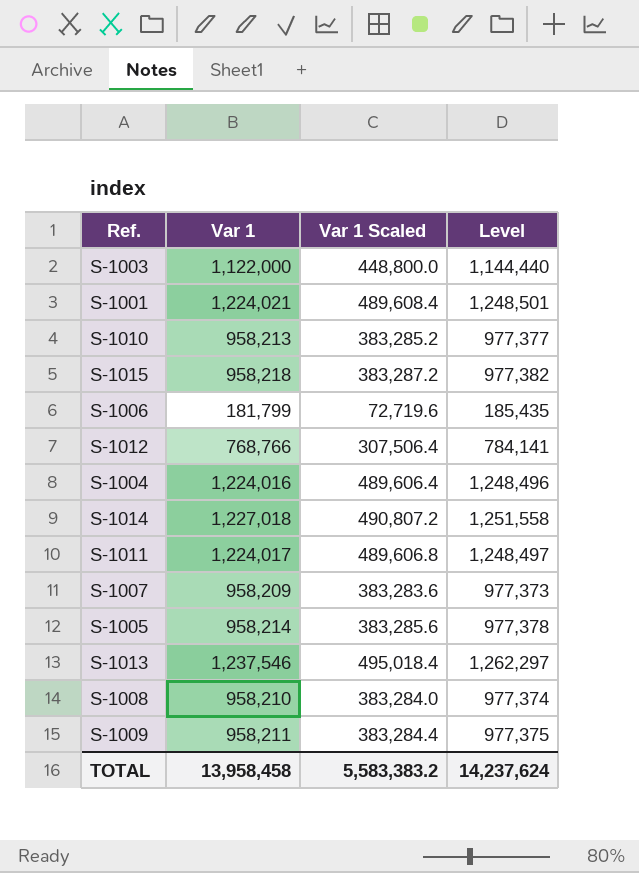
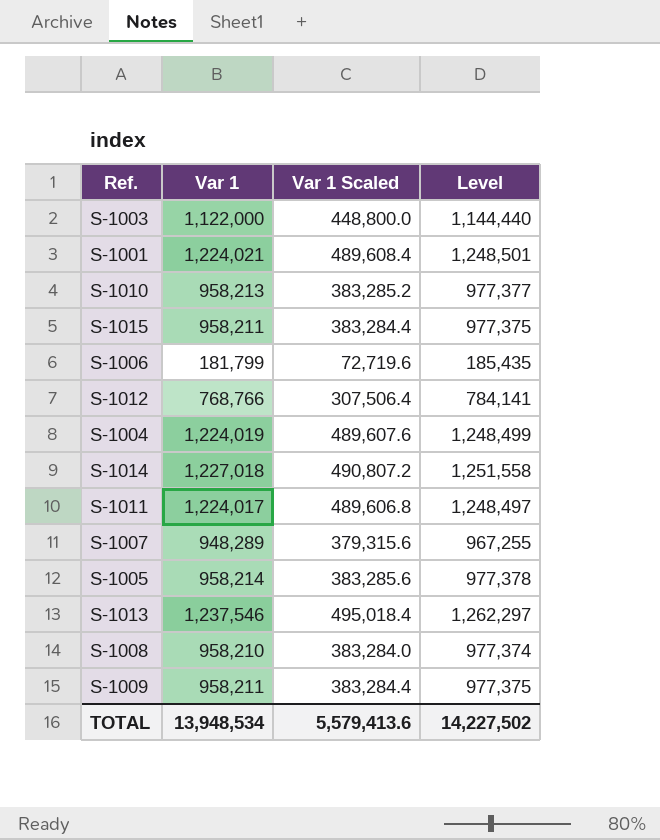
S-1015 | Var 1: 958,218 -> 958,211
S-1015 | Var 1 Scaled: 383,287.2 -> 383,284.4
S-1015 | Level: 977,382 -> 977,375
S-1004 | Var 1: 1,224,016 -> 1,224,019
S-1004 | Var 1 Scaled: 489,606.4 -> 489,607.6
S-1004 | Level: 1,248,496 -> 1,248,499
S-1007 | Var 1: 958,209 -> 948,289
S-1007 | Var 1 Scaled: 383,283.6 -> 379,315.6
S-1007 | Level: 977,373 -> 967,255
TOTAL | Var 1: 13,958,458 -> 13,948,534
TOTAL | Var 1 Scaled: 5,583,383.2 -> 5,579,413.6
TOTAL | Level: 14,237,624 -> 14,227,502

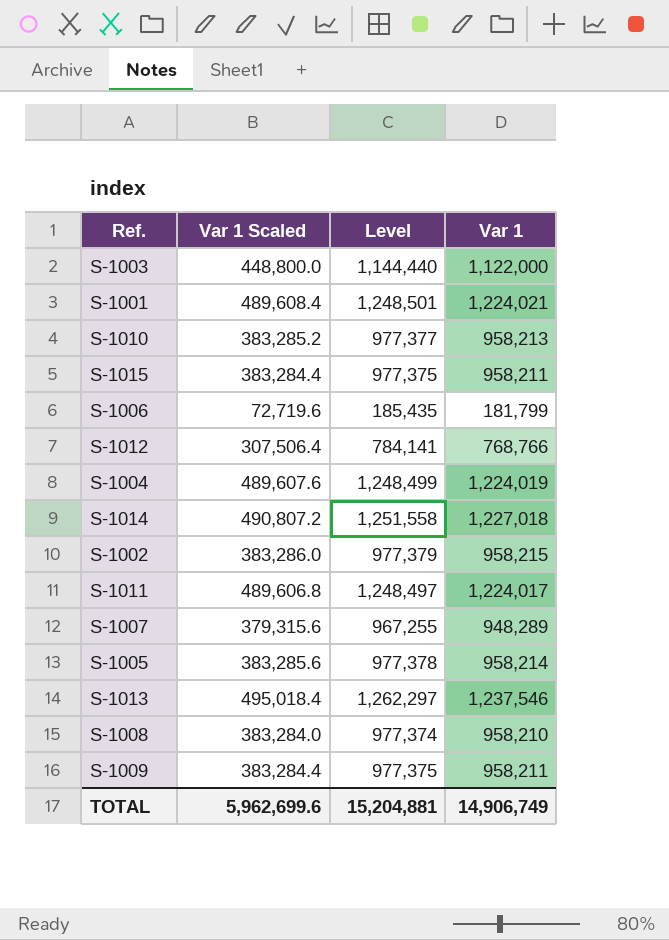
column Var 1 | position: 2 -> 4
row S-1002: none -> 383,286.0 | 977,379 | 958,215
TOTAL | Var 1 Scaled: 5,579,413.6 -> 5,962,699.6
TOTAL | Level: 14,227,502 -> 15,204,881
TOTAL | Var 1: 13,948,534 -> 14,906,749

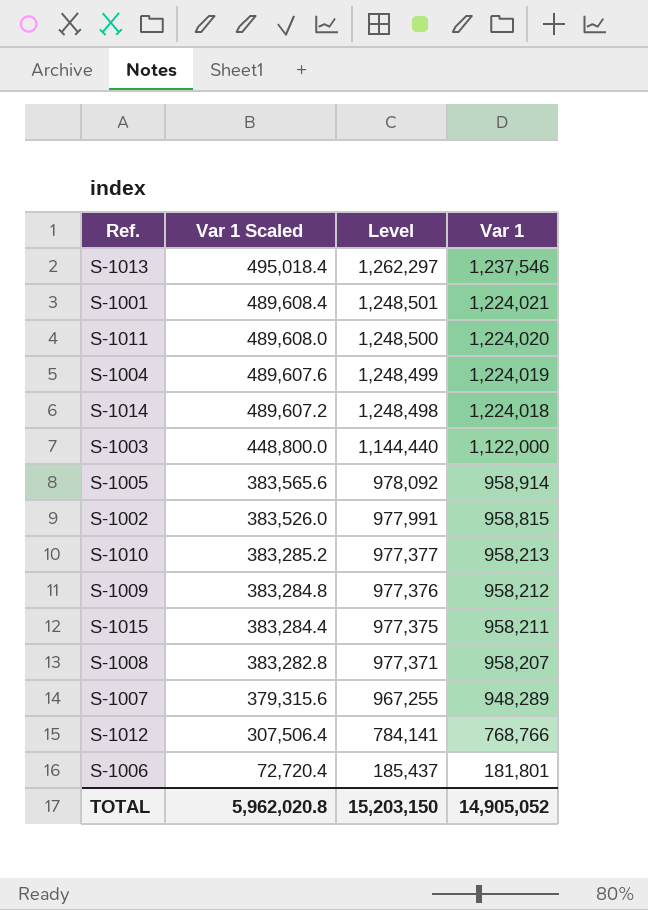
row order: none -> Var 1 Scaled descending
S-1011 | Var 1 Scaled: 489,606.8 -> 489,608.0
S-1011 | Level: 1,248,497 -> 1,248,500
S-1011 | Var 1: 1,224,017 -> 1,224,020
S-1014 | Var 1 Scaled: 490,807.2 -> 489,607.2
S-1014 | Level: 1,251,558 -> 1,248,498
S-1014 | Var 1: 1,227,018 -> 1,224,018
S-1005 | Var 1 Scaled: 383,285.6 -> 383,565.6
S-1005 | Level: 977,378 -> 978,092
S-1005 | Var 1: 958,214 -> 958,914
S-1002 | Var 1 Scaled: 383,286.0 -> 383,526.0
S-1002 | Level: 977,379 -> 977,991
S-1002 | Var 1: 958,215 -> 958,815
S-1009 | Var 1 Scaled: 383,284.4 -> 383,284.8
S-1009 | Level: 977,375 -> 977,376
S-1009 | Var 1: 958,211 -> 958,212
S-1008 | Var 1 Scaled: 383,284.0 -> 383,282.8
S-1008 | Level: 977,374 -> 977,371
S-1008 | Var 1: 958,210 -> 958,207
S-1006 | Var 1 Scaled: 72,719.6 -> 72,720.4
S-1006 | Level: 185,435 -> 185,437
S-1006 | Var 1: 181,799 -> 181,801
TOTAL | Var 1 Scaled: 5,962,699.6 -> 5,962,020.8
TOTAL | Level: 15,204,881 -> 15,203,150
TOTAL | Var 1: 14,906,749 -> 14,905,052

